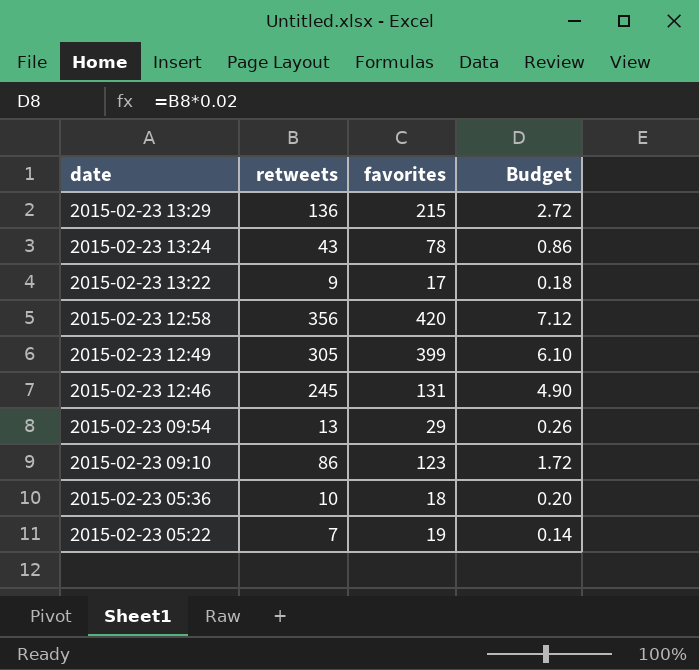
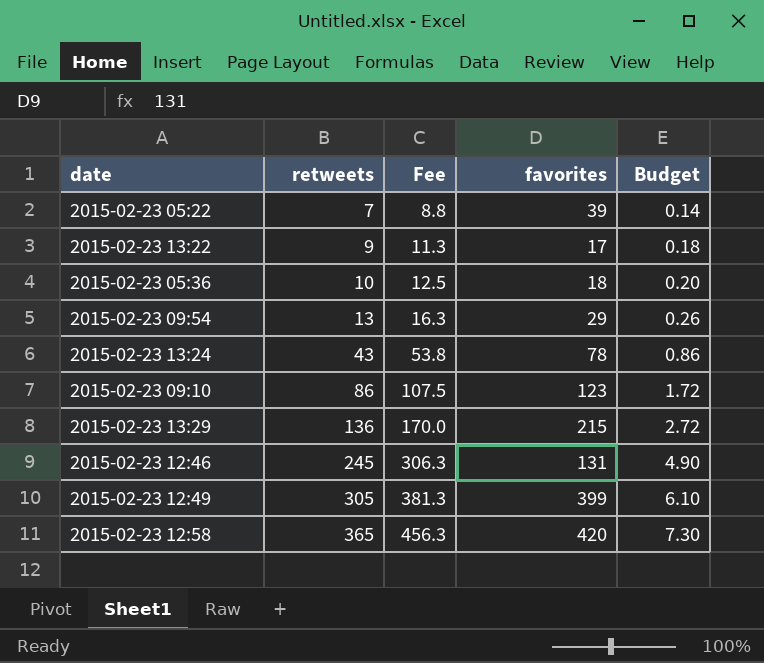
row order: date descending -> retweets ascending
column Fee | formula: none -> [retweets] * 1.25
2015-02-23 05:22 | favorites: 19 -> 39
2015-02-23 12:58 | retweets: 356 -> 365
2015-02-23 12:58 | Budget: 7.12 -> 7.30

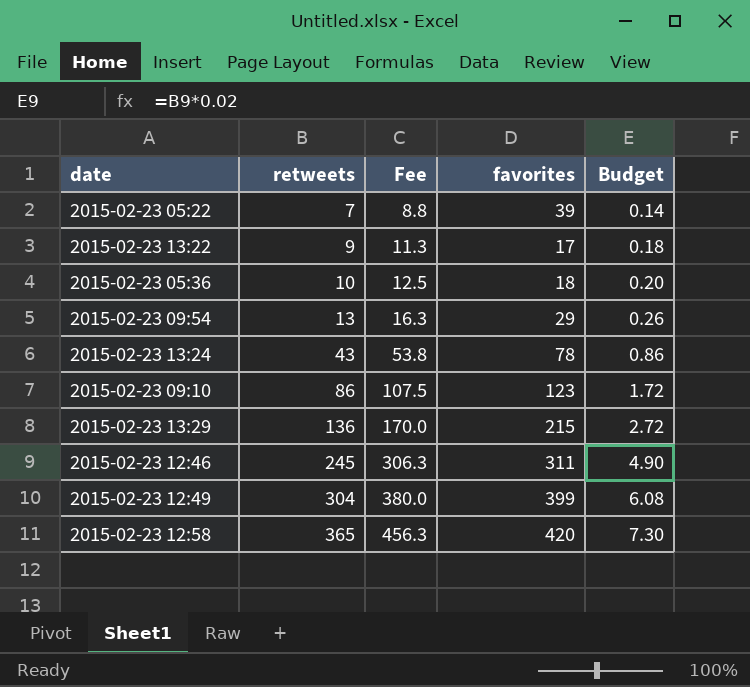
2015-02-23 12:46 | favorites: 131 -> 311
2015-02-23 12:49 | retweets: 305 -> 304
2015-02-23 12:49 | Fee: 381.3 -> 380.0
2015-02-23 12:49 | Budget: 6.10 -> 6.08

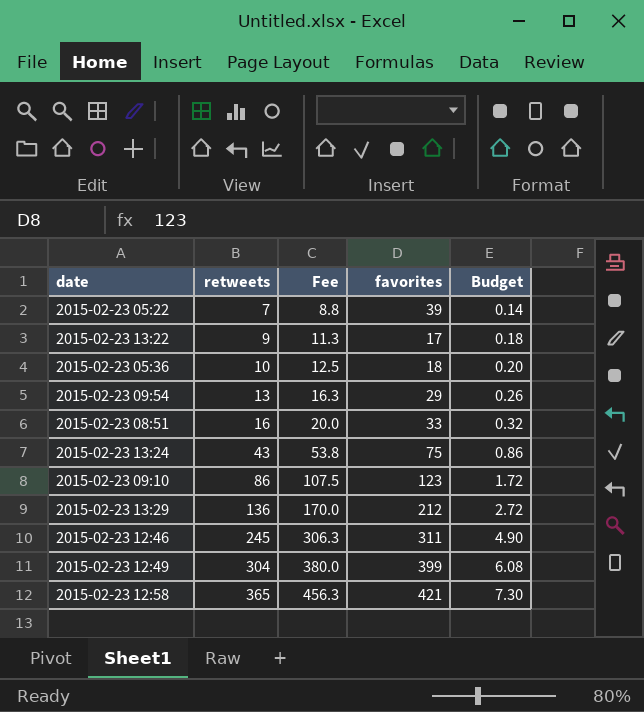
row 2015-02-23 08:51: none -> 16 | 20.0 | 33 | 0.32
2015-02-23 13:24 | favorites: 78 -> 75
2015-02-23 13:29 | favorites: 215 -> 212
2015-02-23 12:58 | favorites: 420 -> 421

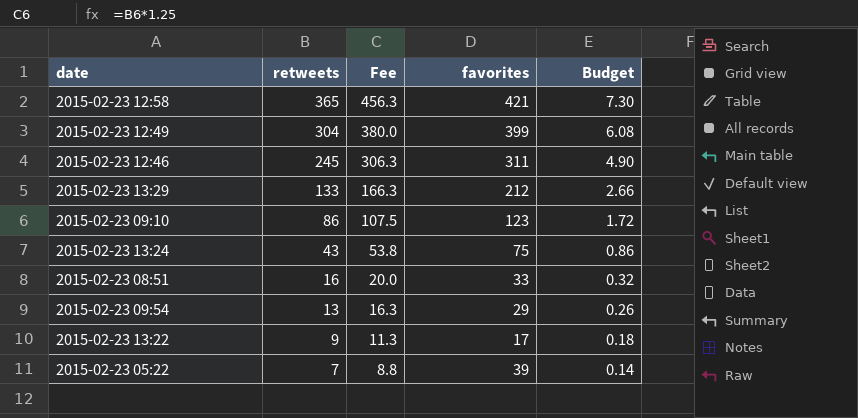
row order: retweets ascending -> retweets descending
row 2015-02-23 05:36: 10 | 12.5 | 18 | 0.20 -> none
2015-02-23 13:29 | retweets: 136 -> 133
2015-02-23 13:29 | Fee: 170.0 -> 166.3
2015-02-23 13:29 | Budget: 2.72 -> 2.66

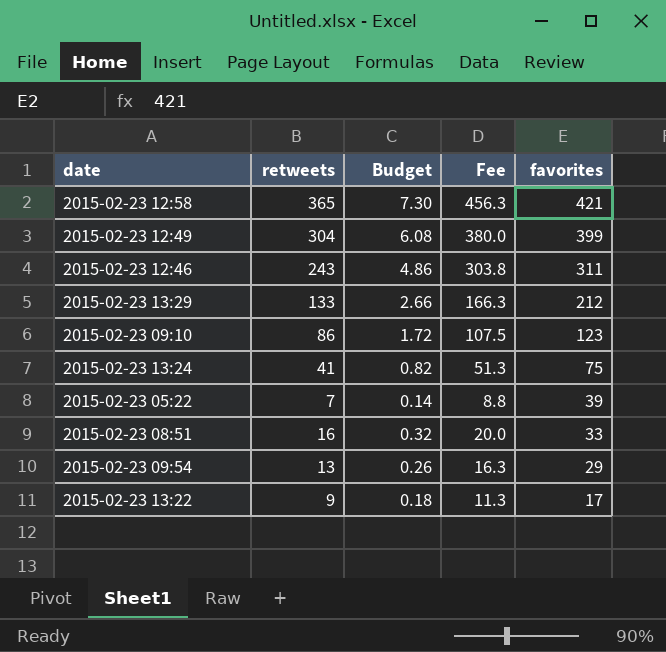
row order: retweets descending -> favorites descending
column Budget | position: 5 -> 3
2015-02-23 12:46 | retweets: 245 -> 243
2015-02-23 12:46 | Budget: 4.90 -> 4.86
2015-02-23 12:46 | Fee: 306.3 -> 303.8
2015-02-23 13:24 | retweets: 43 -> 41
2015-02-23 13:24 | Budget: 0.86 -> 0.82
2015-02-23 13:24 | Fee: 53.8 -> 51.3

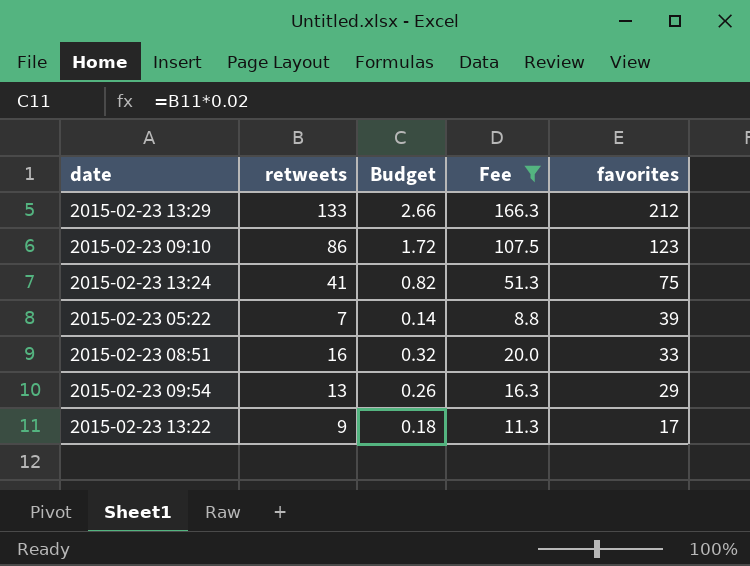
filter: none -> Fee <= 166.3

